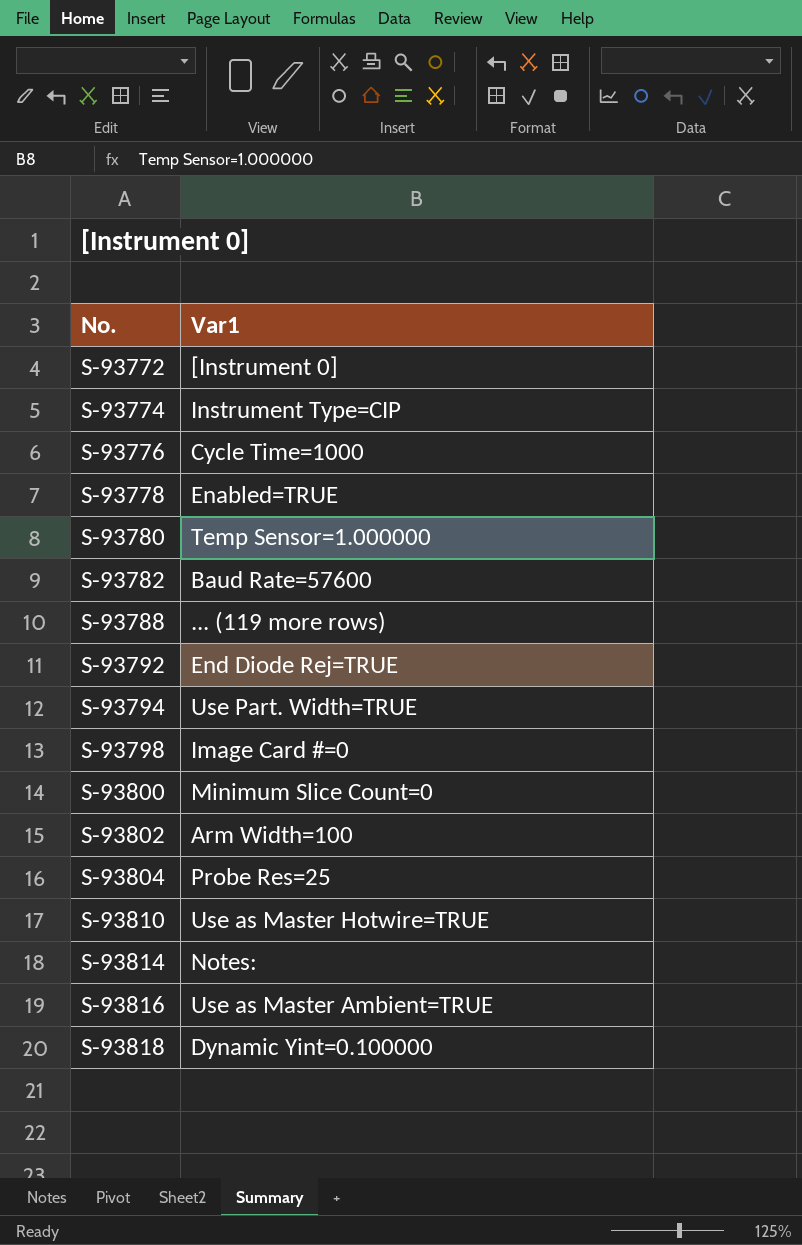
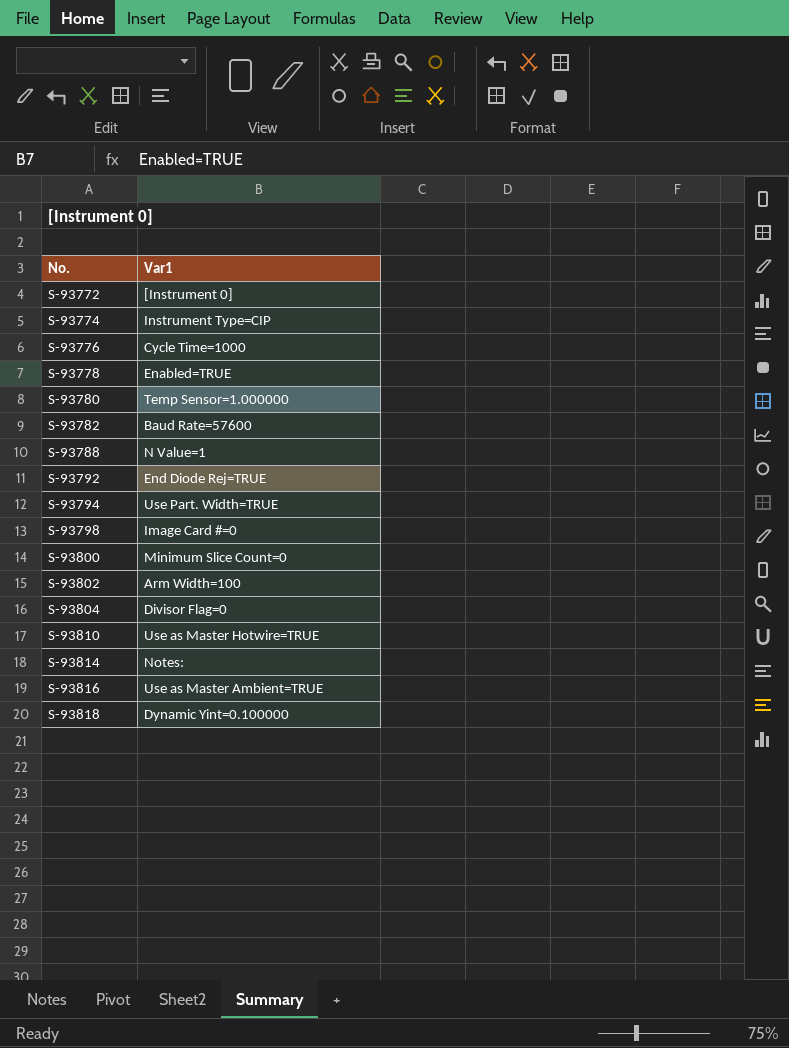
S-93788 | Var1: ... (119 more rows) -> N Value=1
S-93804 | Var1: Probe Res=25 -> Divisor Flag=0

